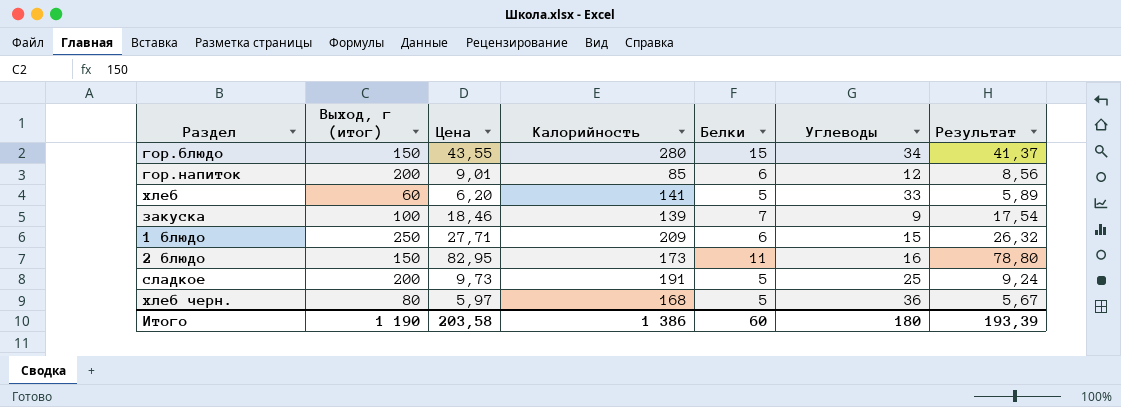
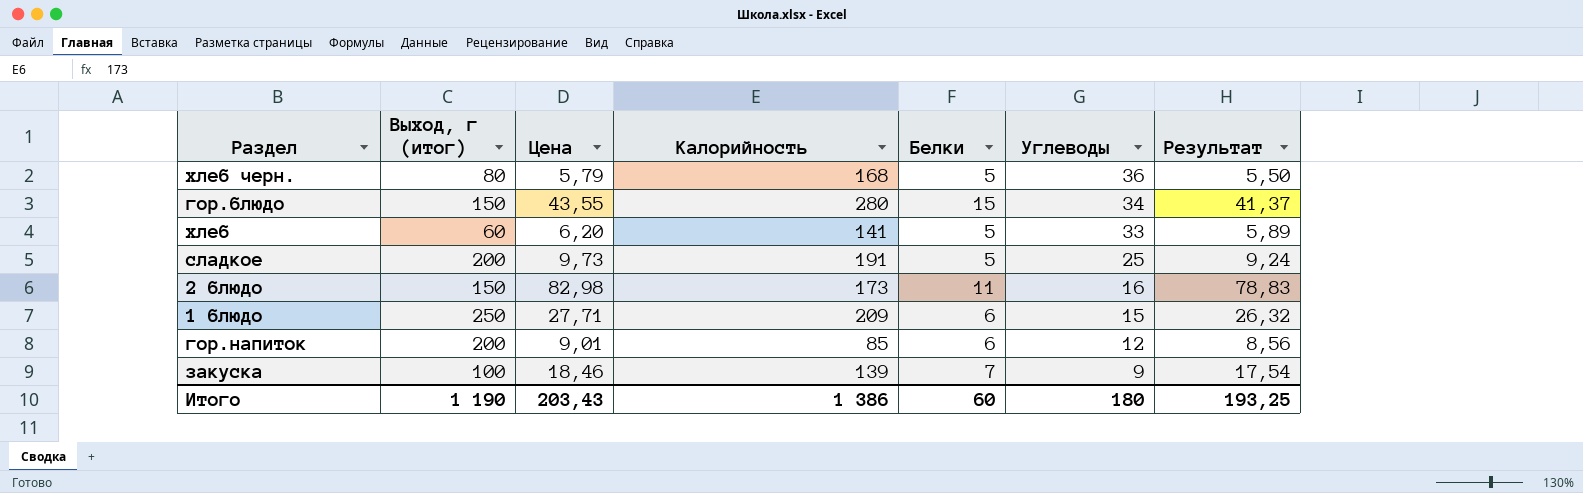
row order: none -> Углеводы descending
хлеб черн. | Цена: 5,97 -> 5,79
хлеб черн. | Результат: 5,67 -> 5,50
2 блюдо | Цена: 82,95 -> 82,98
2 блюдо | Результат: 78,80 -> 78,83
Итого | Цена: 203,58 -> 203,43
Итого | Результат: 193,39 -> 193,25

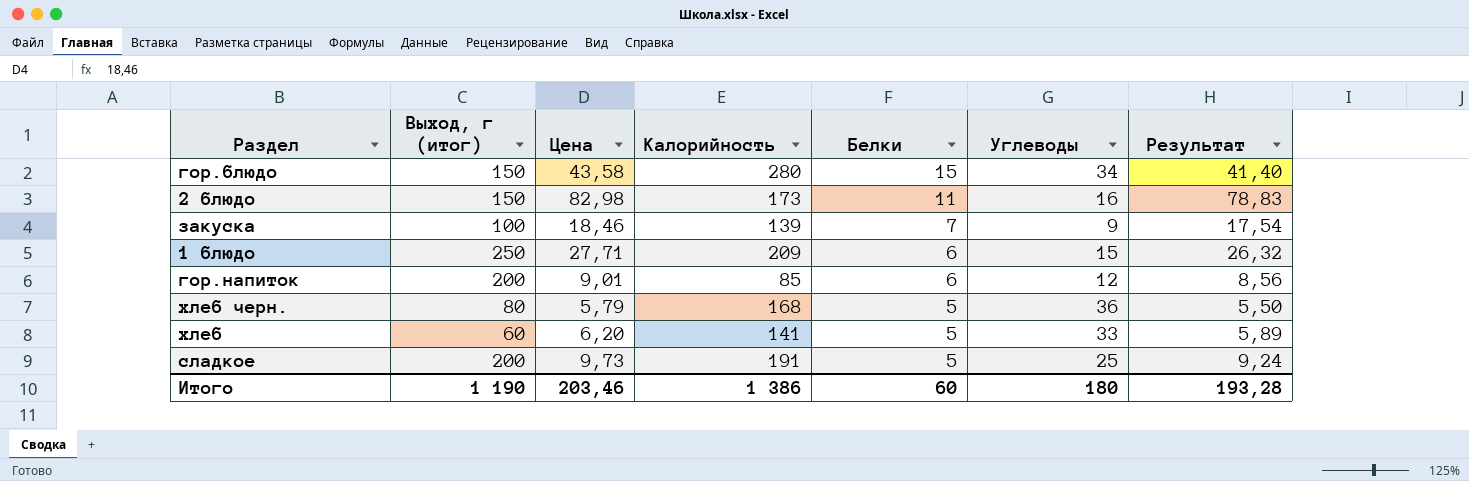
row order: Углеводы descending -> Белки descending
гор.блюдо | Цена: 43,55 -> 43,58
гор.блюдо | Результат: 41,37 -> 41,40
Итого | Цена: 203,43 -> 203,46
Итого | Результат: 193,25 -> 193,28

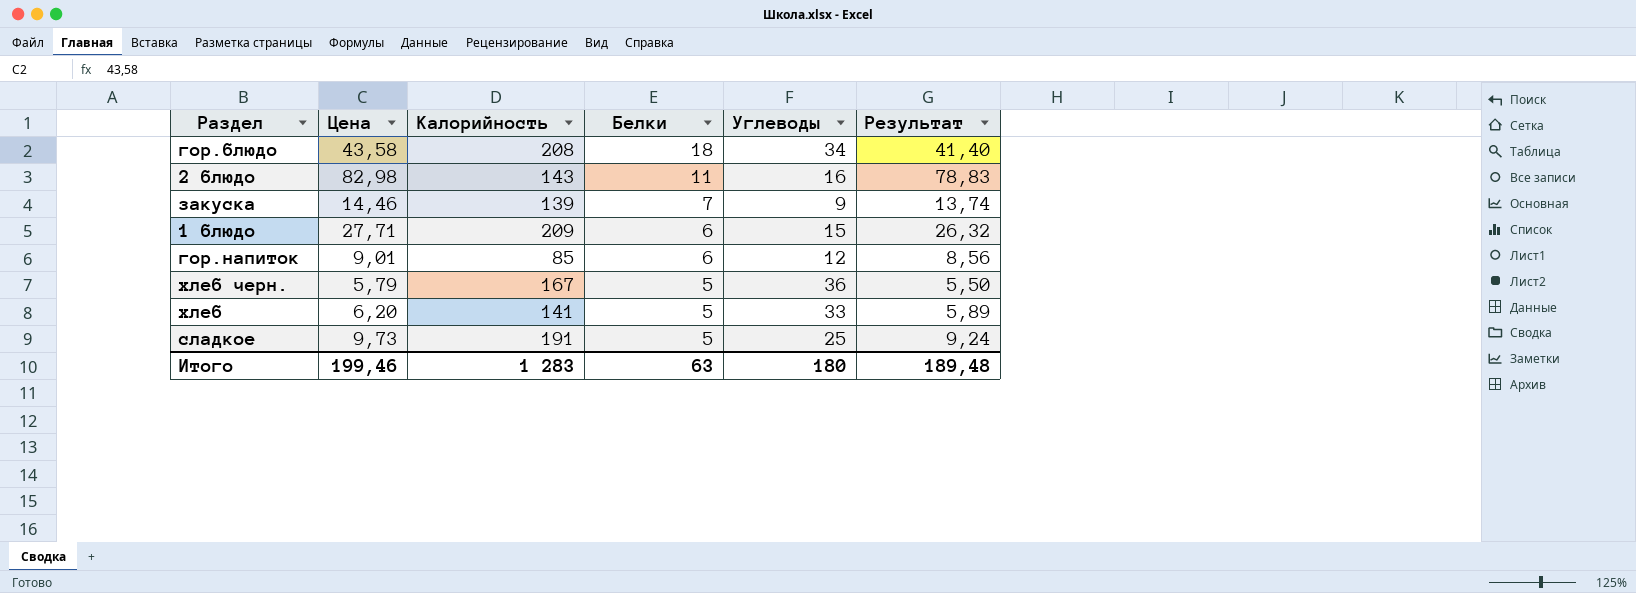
column Выход, г (итог) | position: 2 -> none
гор.блюдо | Калорийность: 280 -> 208
гор.блюдо | Белки: 15 -> 18
2 блюдо | Калорийность: 173 -> 143
закуска | Цена: 18,46 -> 14,46
закуска | Результат: 17,54 -> 13,74
хлеб черн. | Калорийность: 168 -> 167
Итого | Цена: 203,46 -> 199,46
Итого | Калорийность: 1 386 -> 1 283
Итого | Белки: 60 -> 63
Итого | Результат: 193,28 -> 189,48

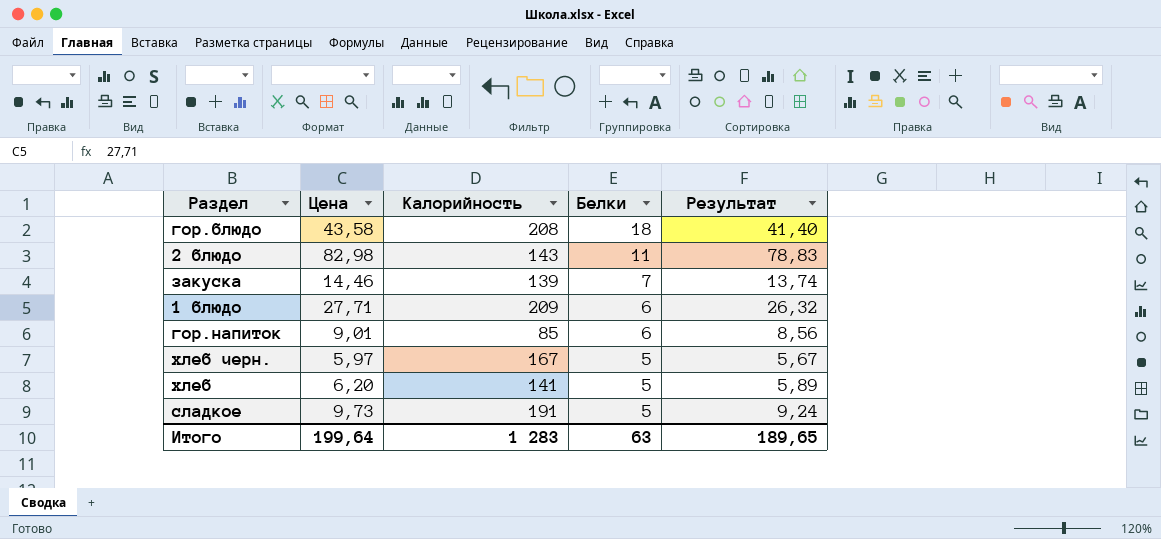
column Углеводы | position: 5 -> none
хлеб черн. | Цена: 5,79 -> 5,97
хлеб черн. | Результат: 5,50 -> 5,67
Итого | Цена: 199,46 -> 199,64
Итого | Результат: 189,48 -> 189,65

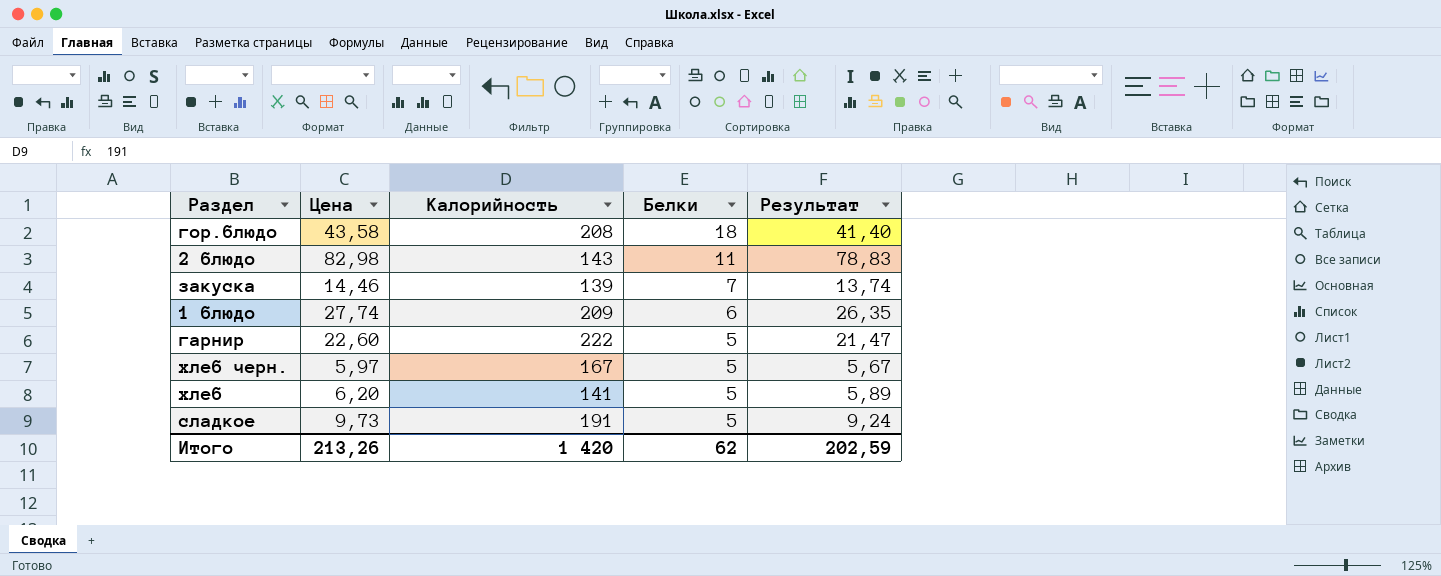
row гор.напиток: 9,01 | 85 | 6 | 8,56 -> none
1 блюдо | Цена: 27,71 -> 27,74
1 блюдо | Результат: 26,32 -> 26,35
row гарнир: none -> 22,60 | 222 | 5 | 21,47
Итого | Цена: 199,64 -> 213,26
Итого | Калорийность: 1 283 -> 1 420
Итого | Белки: 63 -> 62
Итого | Результат: 189,65 -> 202,59

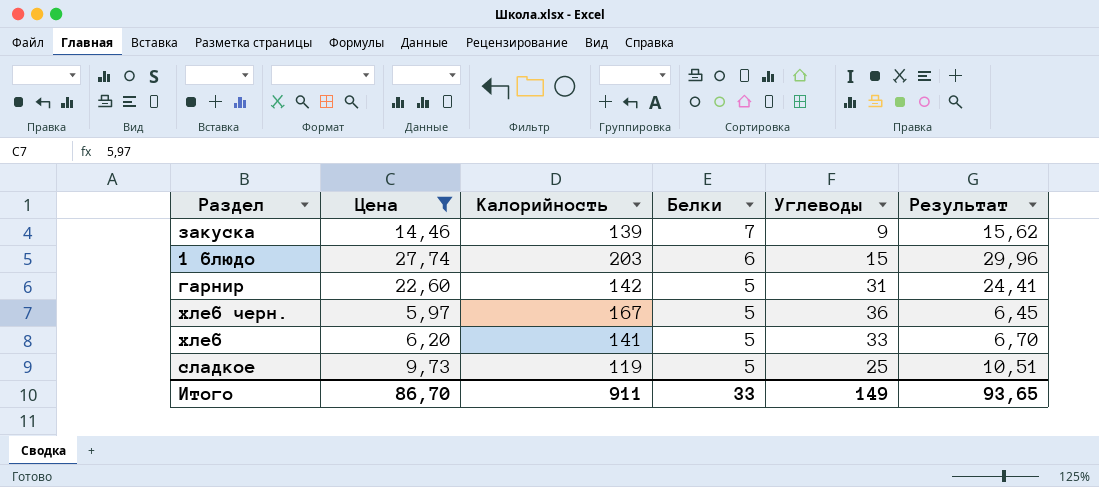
filter: none -> Цена <= 27,74
column Углеводы | position: none -> 5
column Результат | formula: [Цена] * 0,95 -> [Цена] * 1,08
1 блюдо | Калорийность: 209 -> 203
гарнир | Калорийность: 222 -> 142
сладкое | Калорийность: 191 -> 119
Итого | Цена: 213,26 -> 86,70
Итого | Калорийность: 1 420 -> 911
Итого | Белки: 62 -> 33
Итого | Результат: 202,59 -> 93,65

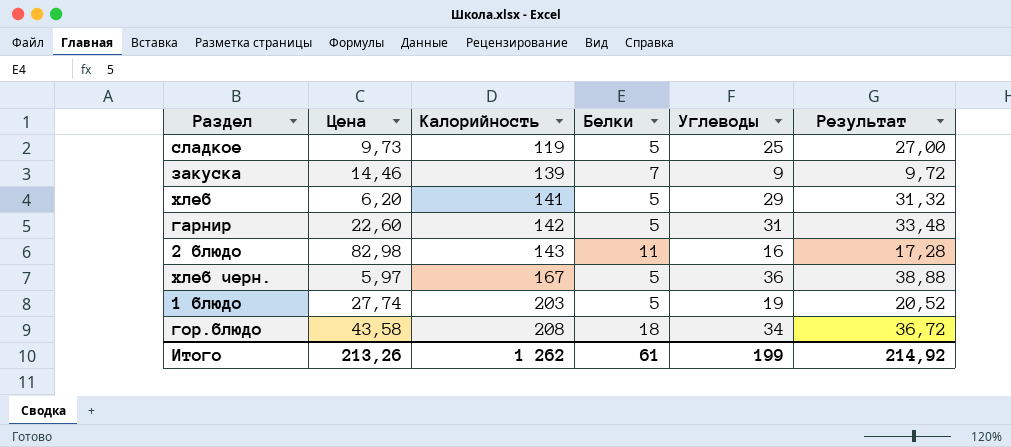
filter: Цена <= 27,74 -> none
row order: Белки descending -> Калорийность ascending
column Результат | formula: [Цена] * 1,08 -> [Углеводы] * 1,08
хлеб | Углеводы: 33 -> 29
1 блюдо | Белки: 6 -> 5
1 блюдо | Углеводы: 15 -> 19
Итого | Цена: 86,70 -> 213,26
Итого | Калорийность: 911 -> 1 262
Итого | Белки: 33 -> 61
Итого | Углеводы: 149 -> 199
Итого | Результат: 93,65 -> 214,92

